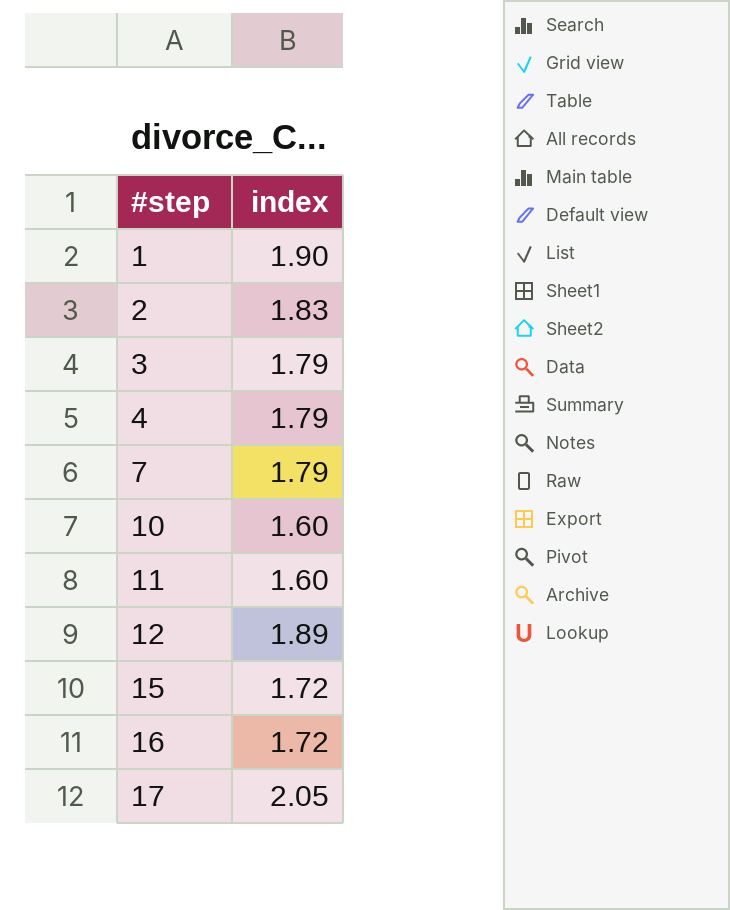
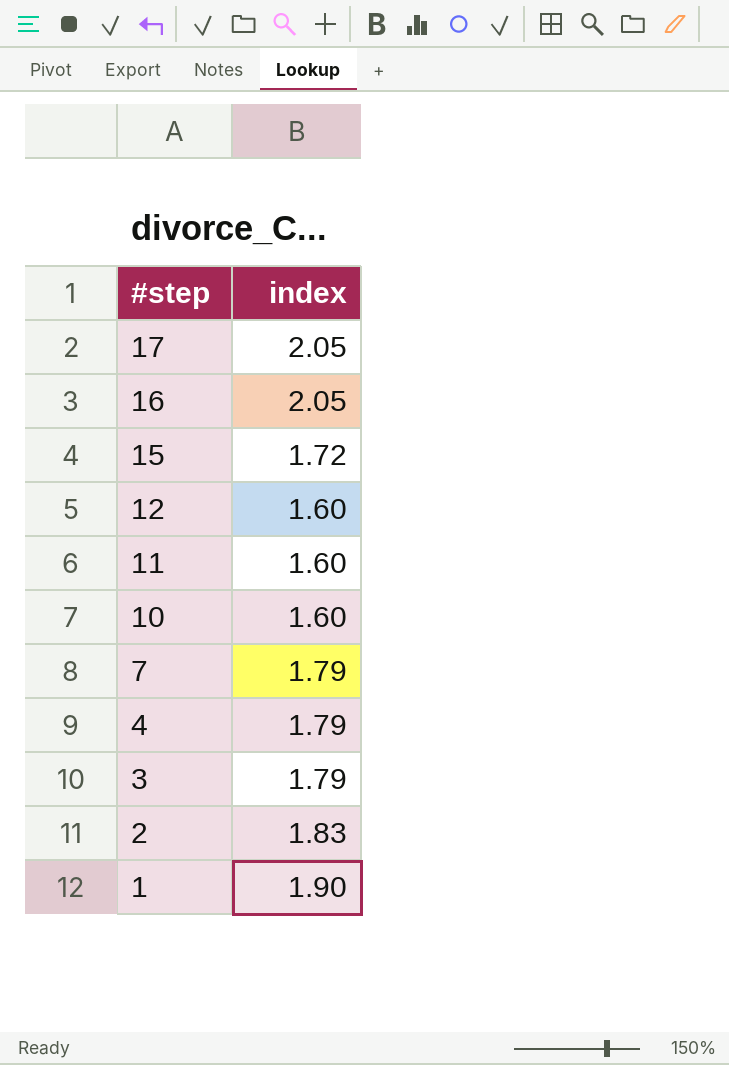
row order: #step ascending -> #step descending
16 | index: 1.72 -> 2.05
12 | index: 1.89 -> 1.60

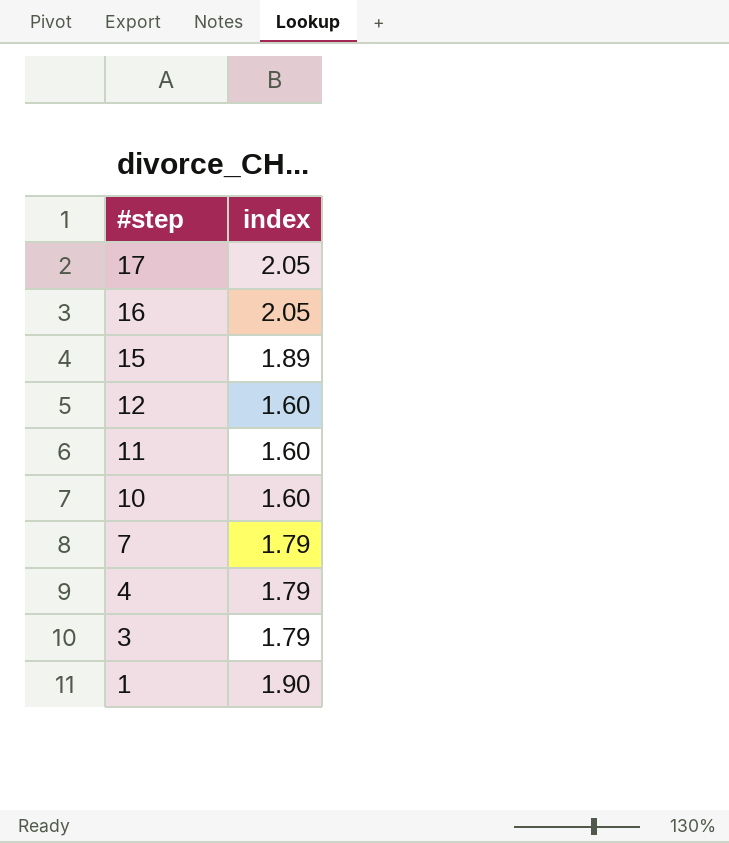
row 2: 1.83 -> none
15 | index: 1.72 -> 1.89

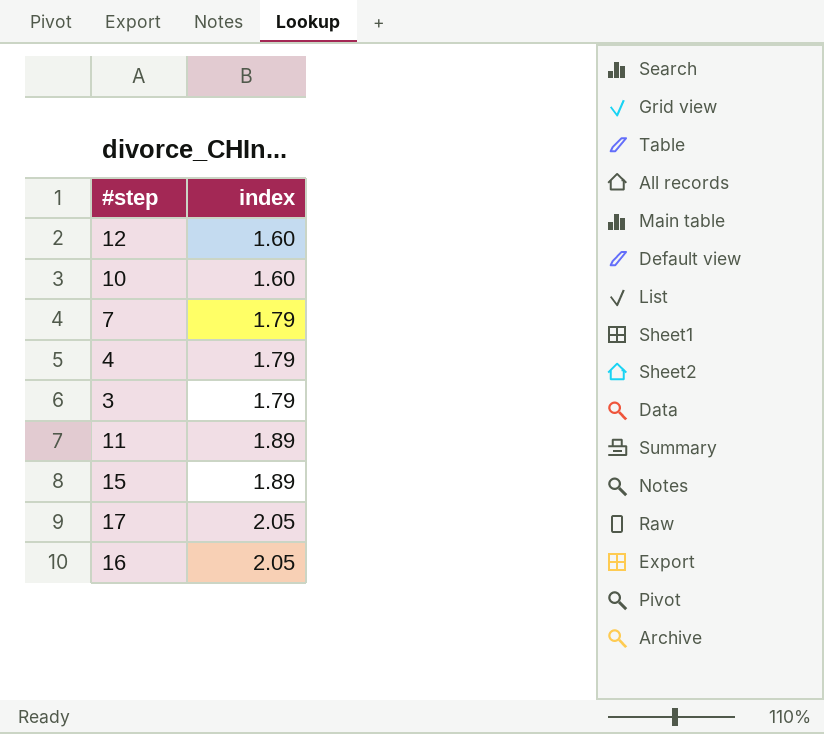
row order: #step descending -> index ascending
row 1: 1.90 -> none
11 | index: 1.60 -> 1.89

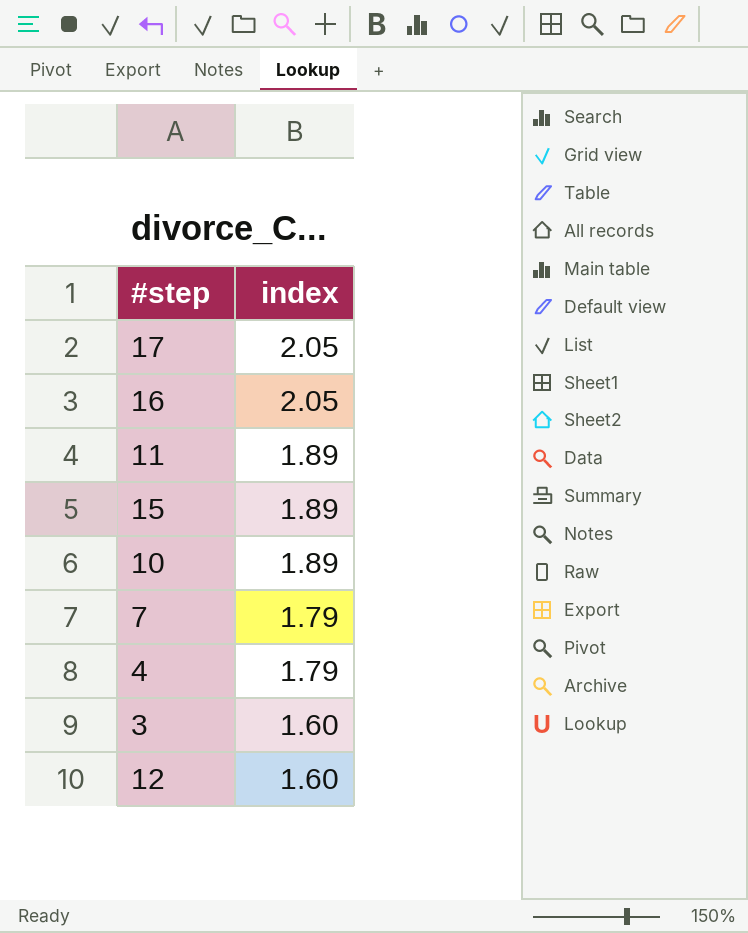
row order: index ascending -> index descending
10 | index: 1.60 -> 1.89
3 | index: 1.79 -> 1.60

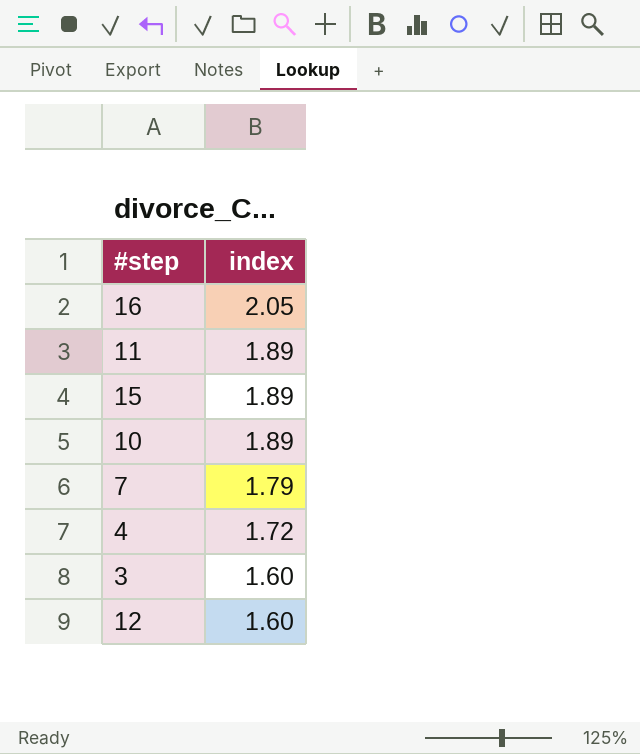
row 17: 2.05 -> none
4 | index: 1.79 -> 1.72

